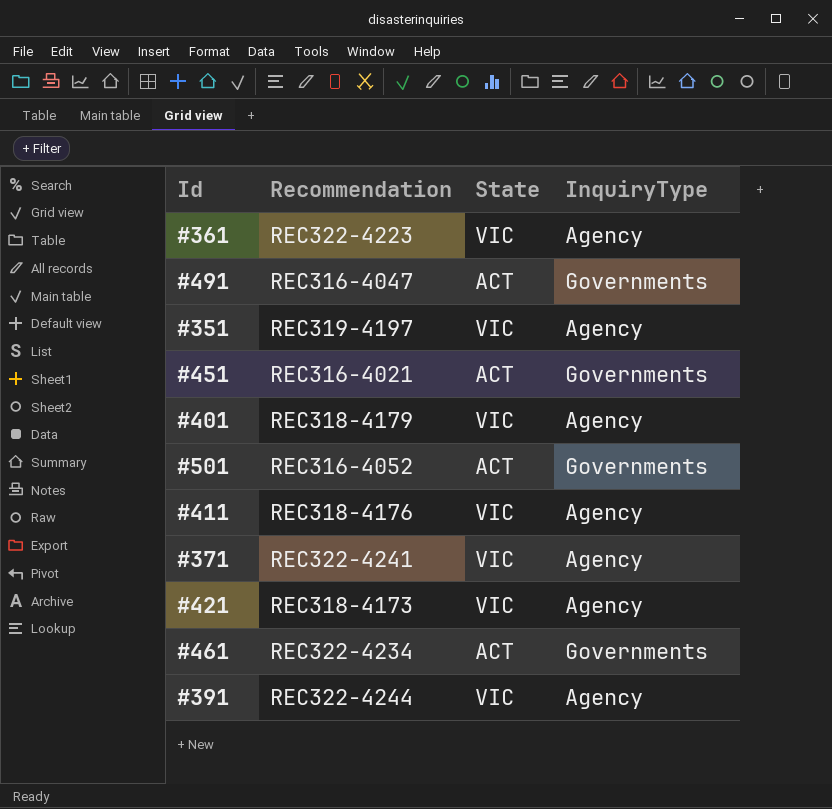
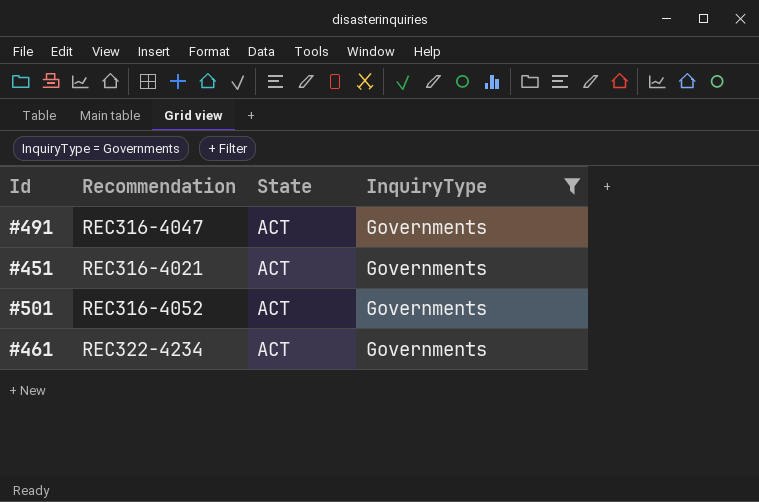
filter: none -> InquiryType = Governments

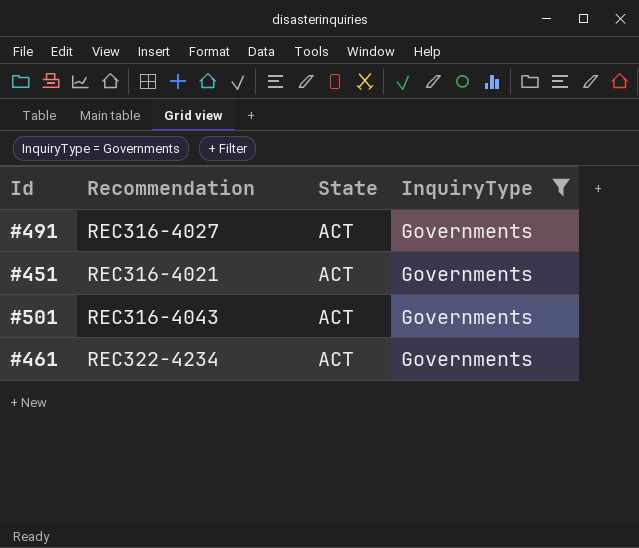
#491 | Recommendation: REC316-4047 -> REC316-4027
#501 | Recommendation: REC316-4052 -> REC316-4043

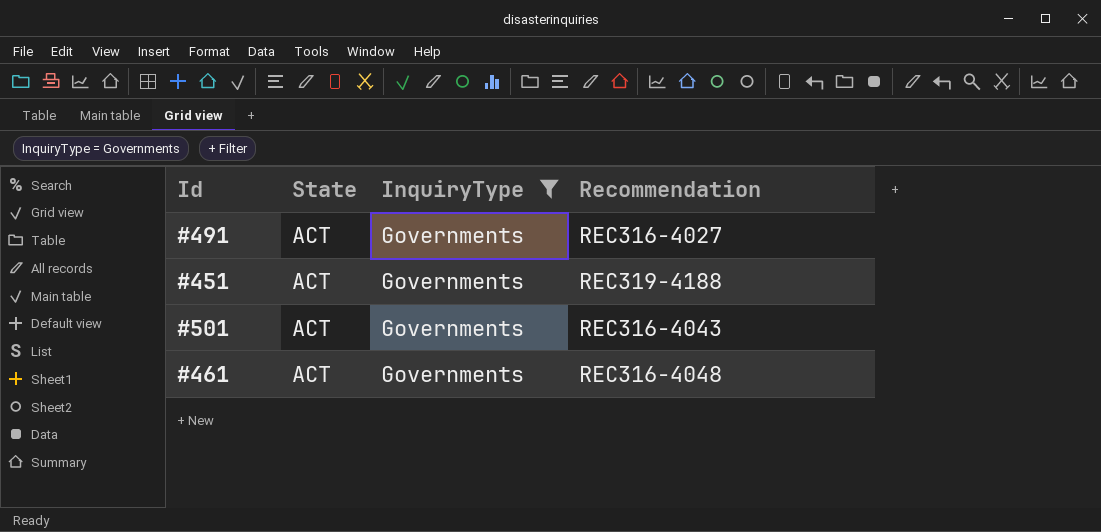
column Recommendation | position: 2 -> 4
#451 | Recommendation: REC316-4021 -> REC319-4188
#461 | Recommendation: REC322-4234 -> REC316-4048

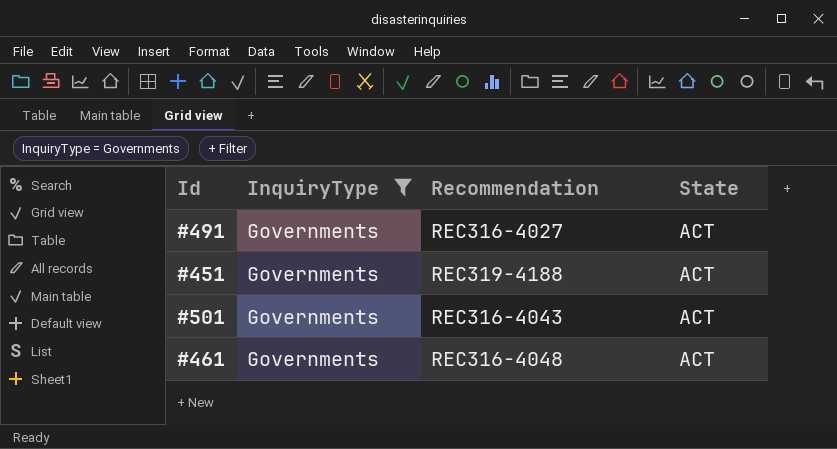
column State | position: 2 -> 4

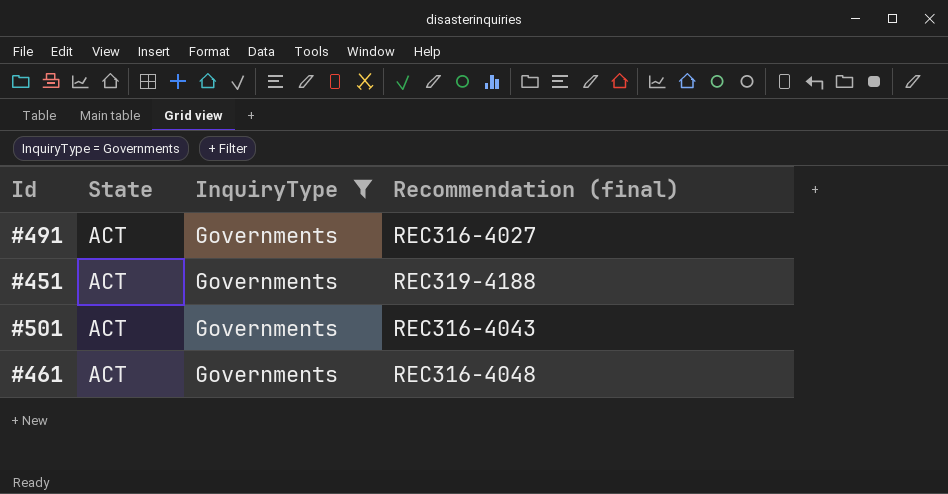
column State | position: 4 -> 2
column name: Recommendation -> Recommendation (final)

